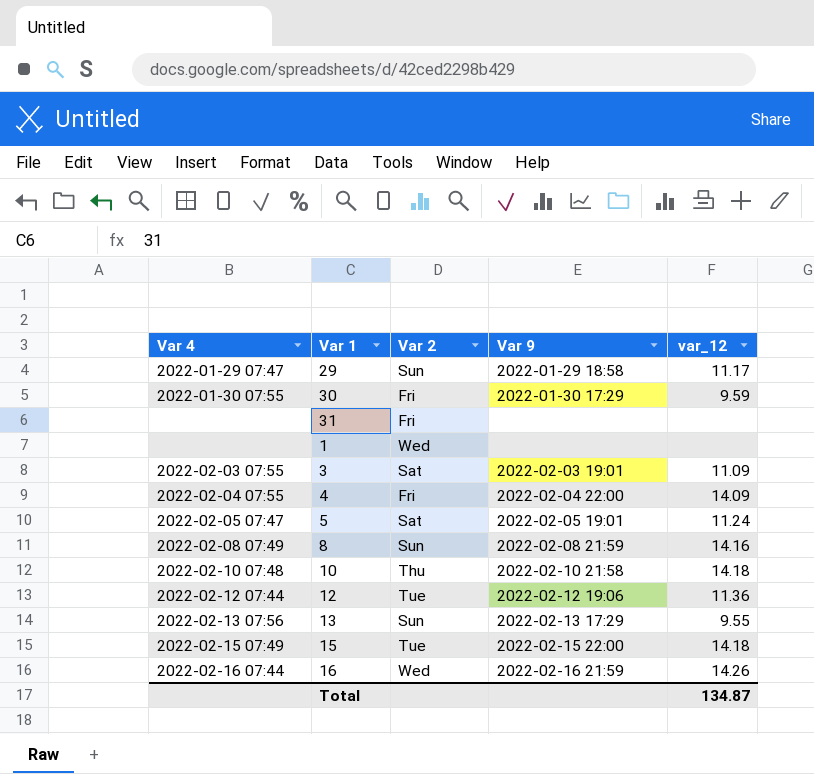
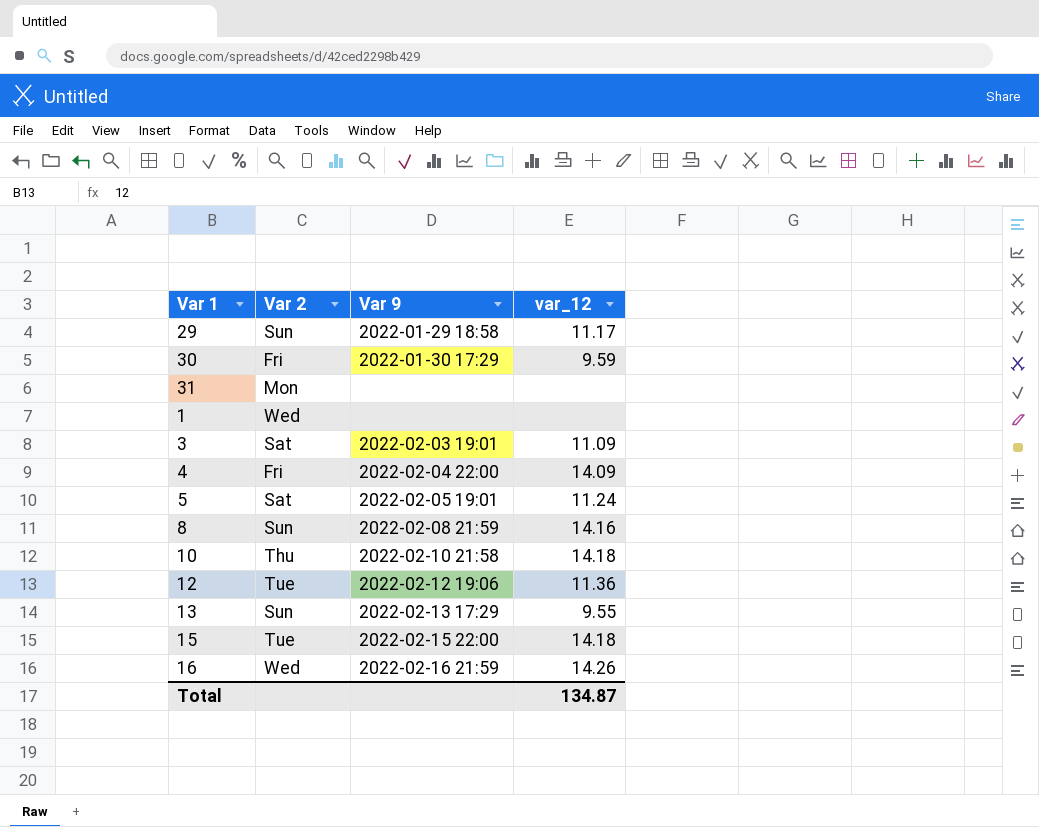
column Var 4 | position: 1 -> none
31 | Var 2: Fri -> Mon

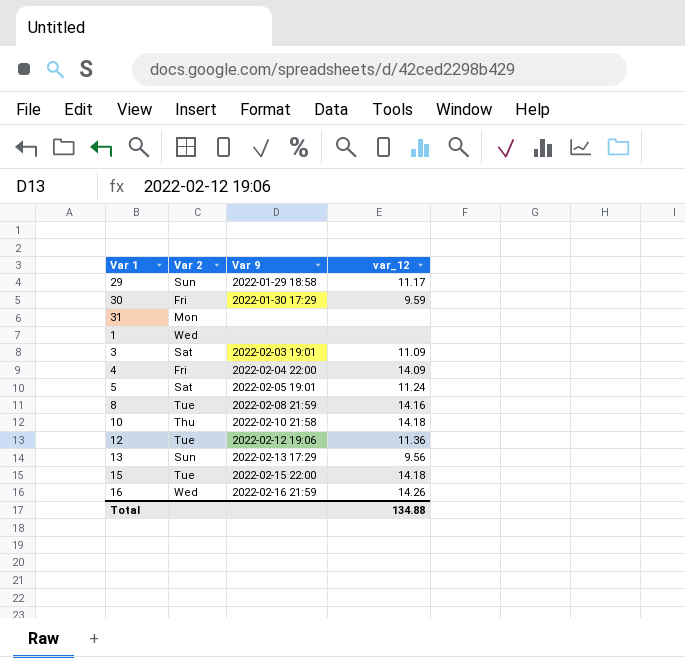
8 | Var 2: Sun -> Tue
13 | var_12: 9.55 -> 9.56
Total | var_12: 134.87 -> 134.88

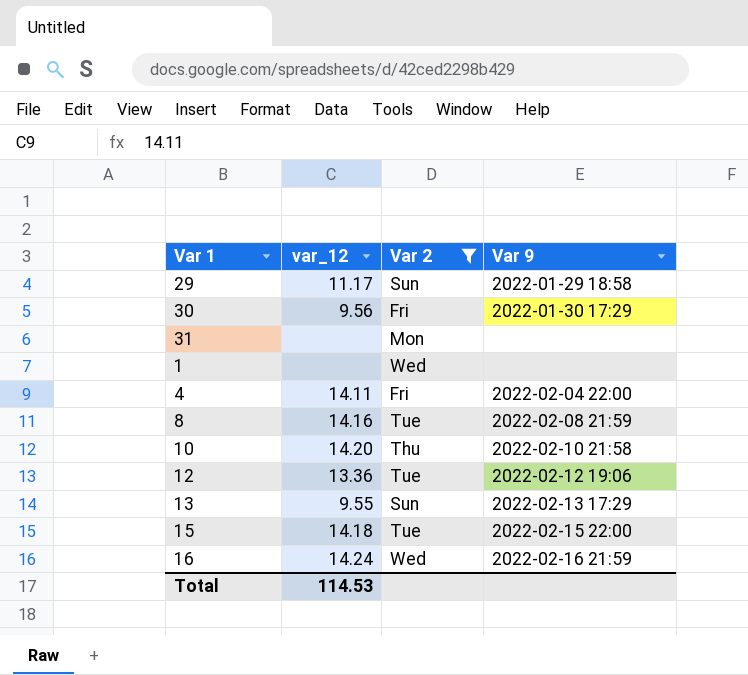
filter: none -> Var 2 != Sat
column var_12 | position: 4 -> 2
30 | var_12: 9.59 -> 9.56
4 | var_12: 14.09 -> 14.11
10 | var_12: 14.18 -> 14.20
12 | var_12: 11.36 -> 13.36
13 | var_12: 9.56 -> 9.55
16 | var_12: 14.26 -> 14.24
Total | var_12: 134.88 -> 114.53

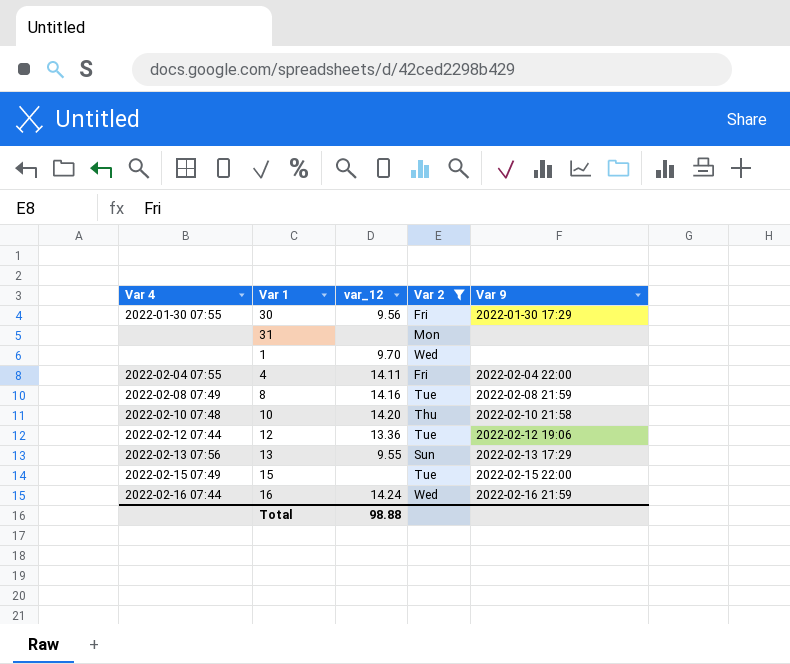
column Var 4 | position: none -> 1
row 29: 11.17 | Sun | 2022-01-29 18:58 -> none
1 | var_12: none -> 9.70
15 | var_12: 14.18 -> none
Total | var_12: 114.53 -> 98.88

